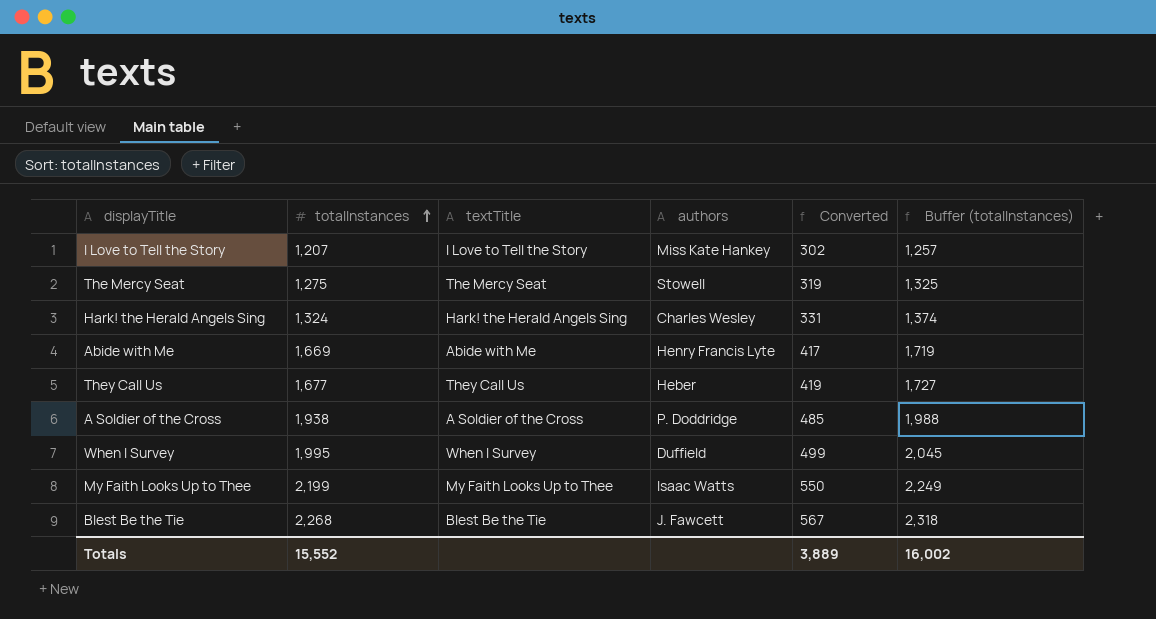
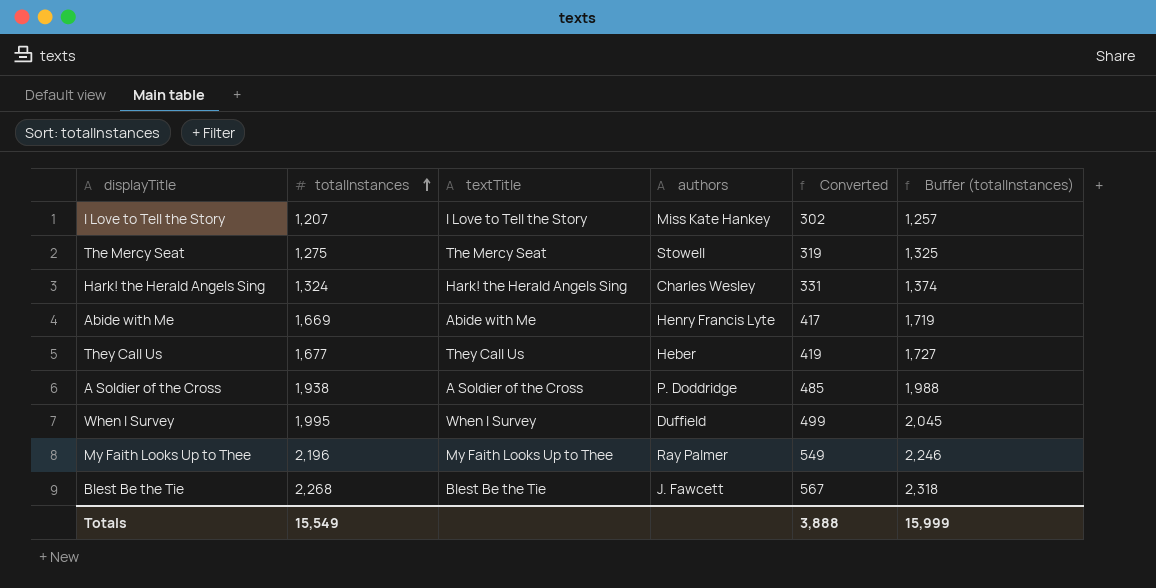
My Faith Looks Up to Thee | totalInstances: 2,199 -> 2,196
My Faith Looks Up to Thee | authors: Isaac Watts -> Ray Palmer
My Faith Looks Up to Thee | Converted: 550 -> 549
My Faith Looks Up to Thee | Buffer (totalInstances): 2,249 -> 2,246
Totals | totalInstances: 15,552 -> 15,549
Totals | Converted: 3,889 -> 3,888
Totals | Buffer (totalInstances): 16,002 -> 15,999

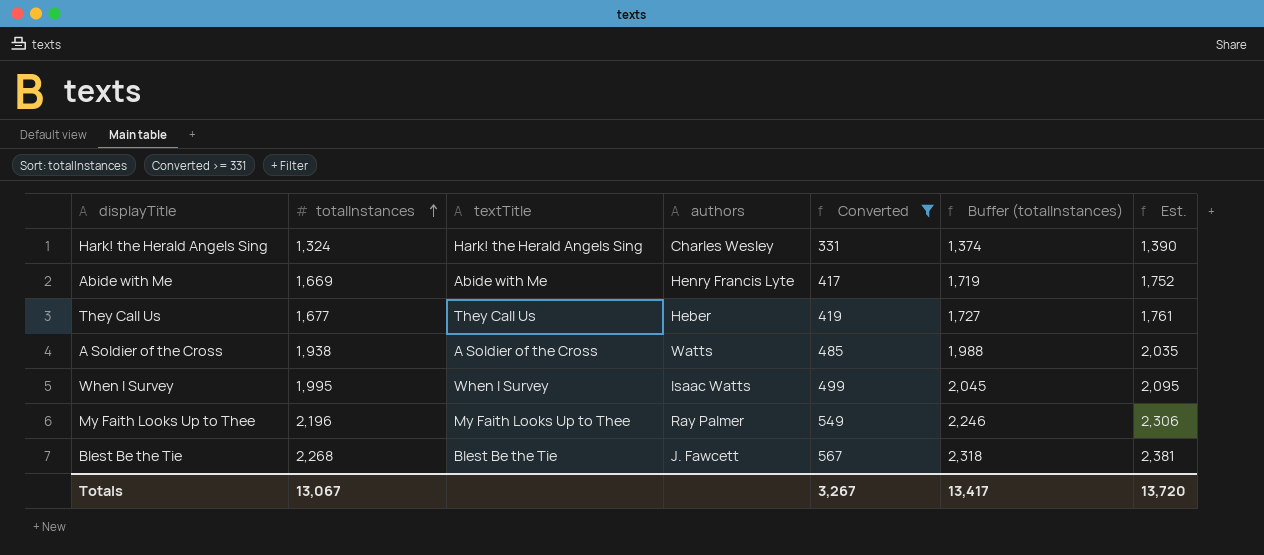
filter: none -> Converted >= 331
column Est. | formula: none -> [totalInstances] * 1.05
A Soldier of the Cross | authors: P. Doddridge -> Watts
When I Survey | authors: Duffield -> Isaac Watts
Totals | totalInstances: 15,549 -> 13,067
Totals | Converted: 3,888 -> 3,267
Totals | Buffer (totalInstances): 15,999 -> 13,417

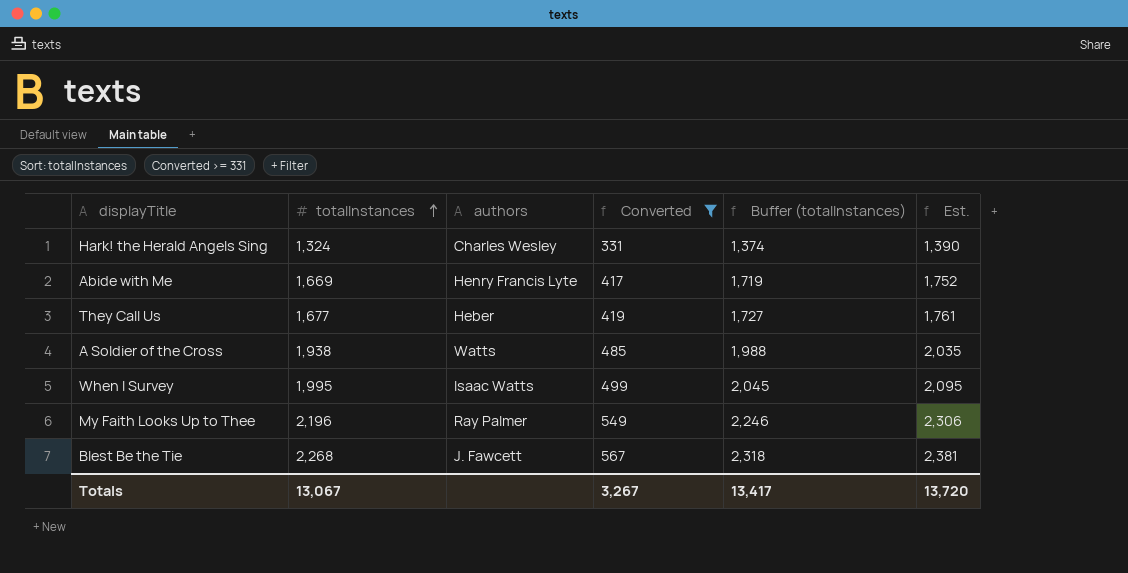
column textTitle | position: 3 -> none

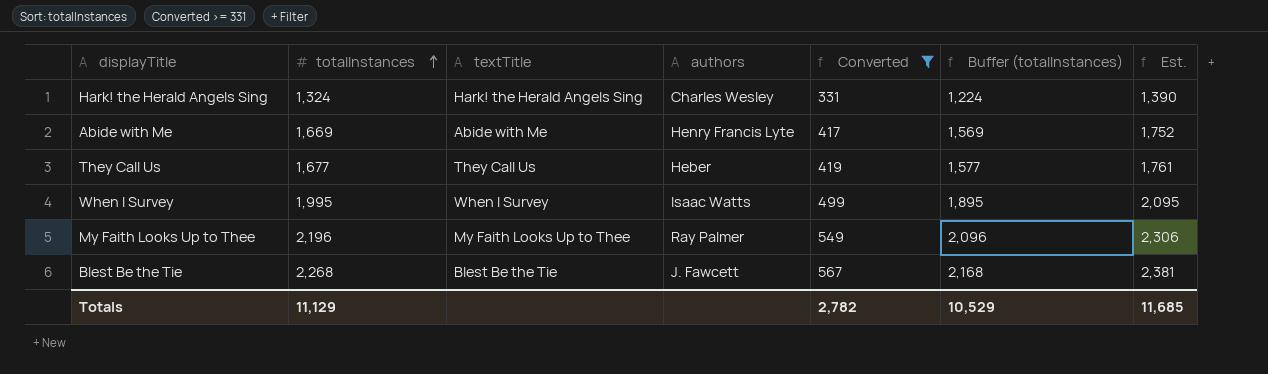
column textTitle | position: none -> 3
column Buffer (totalInstances) | formula: [totalInstances] + 50 -> [totalInstances] - 100
row A Soldier of the Cross: 1,938 | Watts | 485 | 1,988 | 2,035 -> none
Totals | totalInstances: 13,067 -> 11,129
Totals | Converted: 3,267 -> 2,782
Totals | Buffer (totalInstances): 13,417 -> 10,529
Totals | Est.: 13,720 -> 11,685

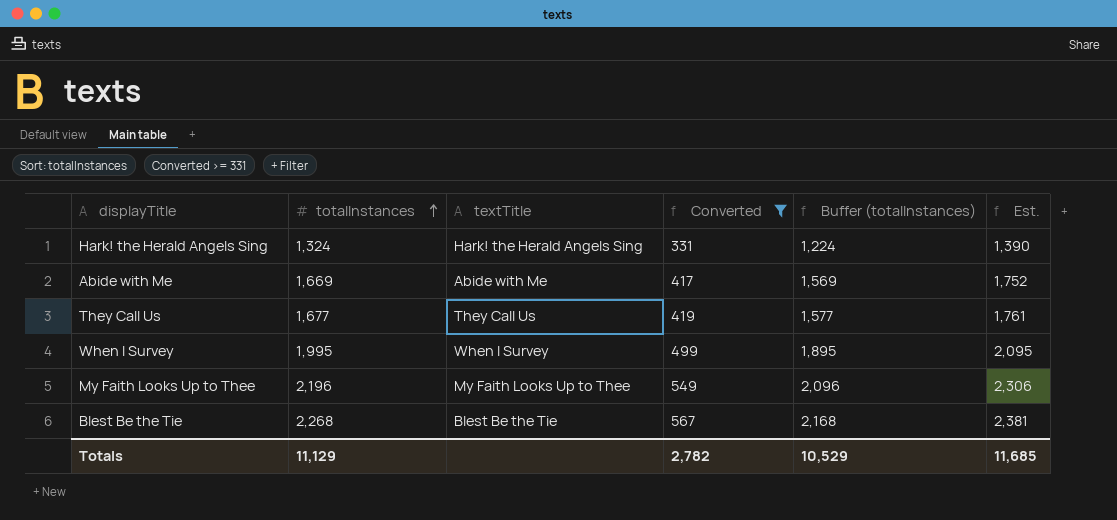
column authors | position: 4 -> none

